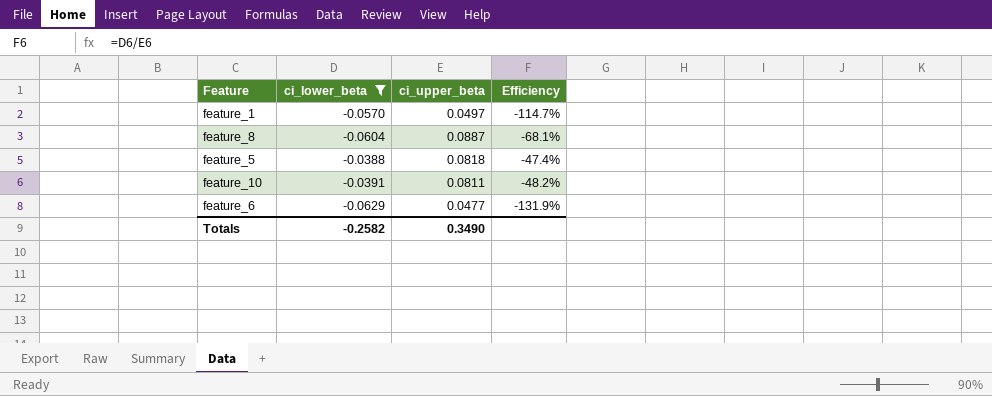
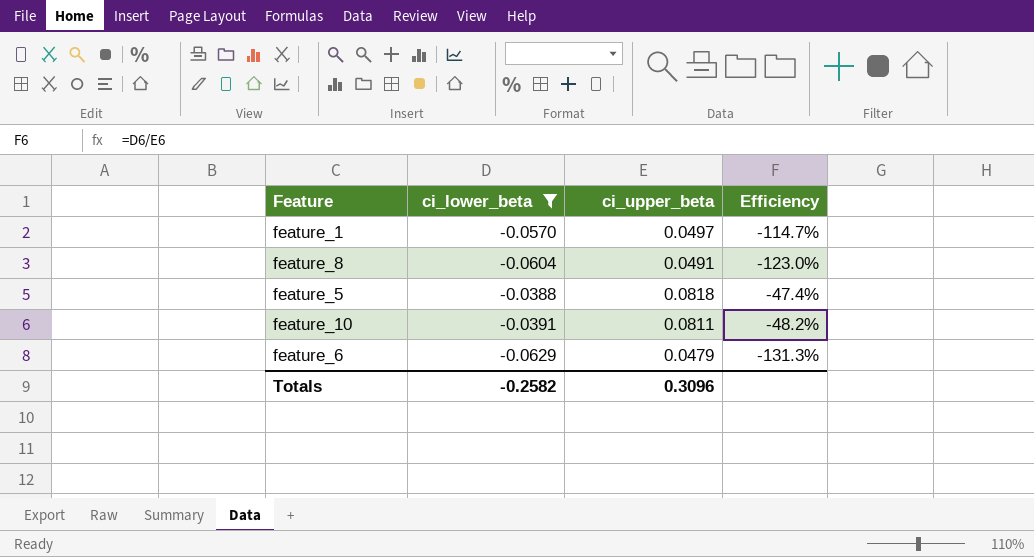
feature_8 | ci_upper_beta: 0.0887 -> 0.0491
feature_8 | Efficiency: -68.1% -> -123.0%
feature_6 | ci_upper_beta: 0.0477 -> 0.0479
feature_6 | Efficiency: -131.9% -> -131.3%
Totals | ci_upper_beta: 0.3490 -> 0.3096

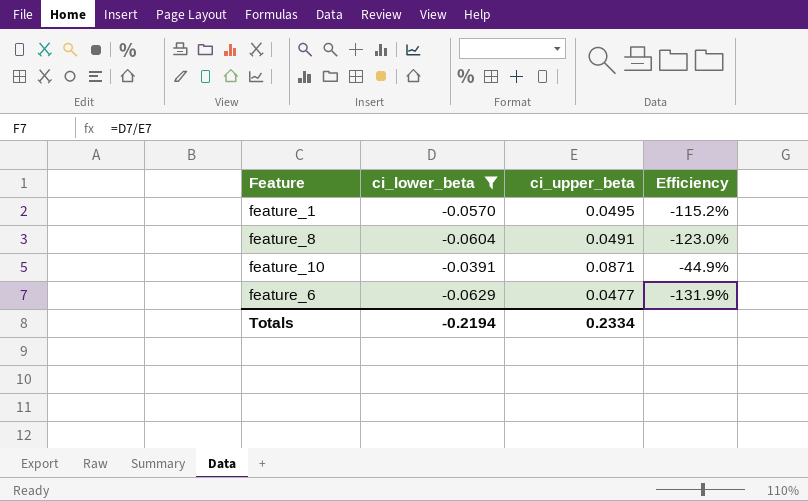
row feature_5: -0.0388 | 0.0818 | -47.4% -> none
feature_1 | ci_upper_beta: 0.0497 -> 0.0495
feature_1 | Efficiency: -114.7% -> -115.2%
feature_10 | ci_upper_beta: 0.0811 -> 0.0871
feature_10 | Efficiency: -48.2% -> -44.9%
feature_6 | ci_upper_beta: 0.0479 -> 0.0477
feature_6 | Efficiency: -131.3% -> -131.9%
Totals | ci_lower_beta: -0.2582 -> -0.2194
Totals | ci_upper_beta: 0.3096 -> 0.2334

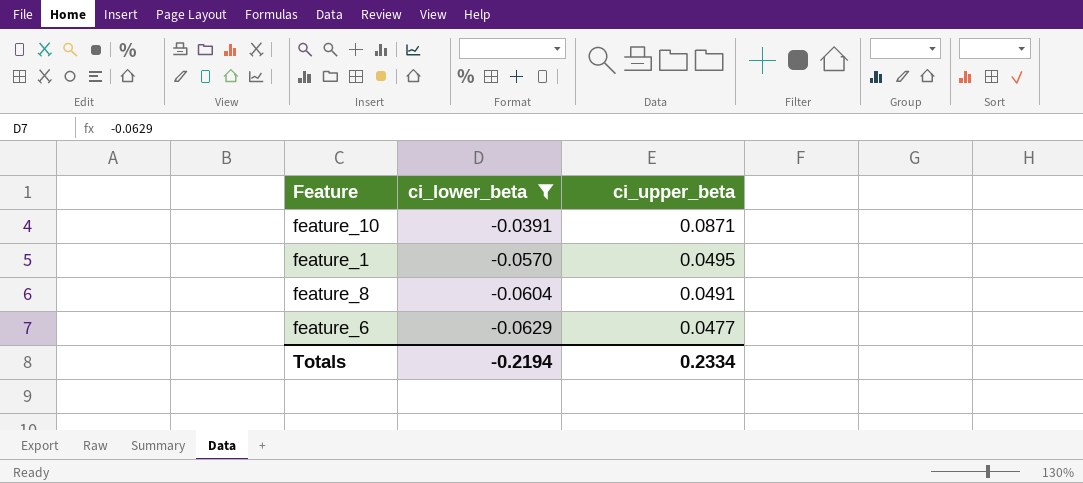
row order: none -> ci_lower_beta descending
column Efficiency | formula: [ci_lower_beta] / [ci_upper_beta] -> none

